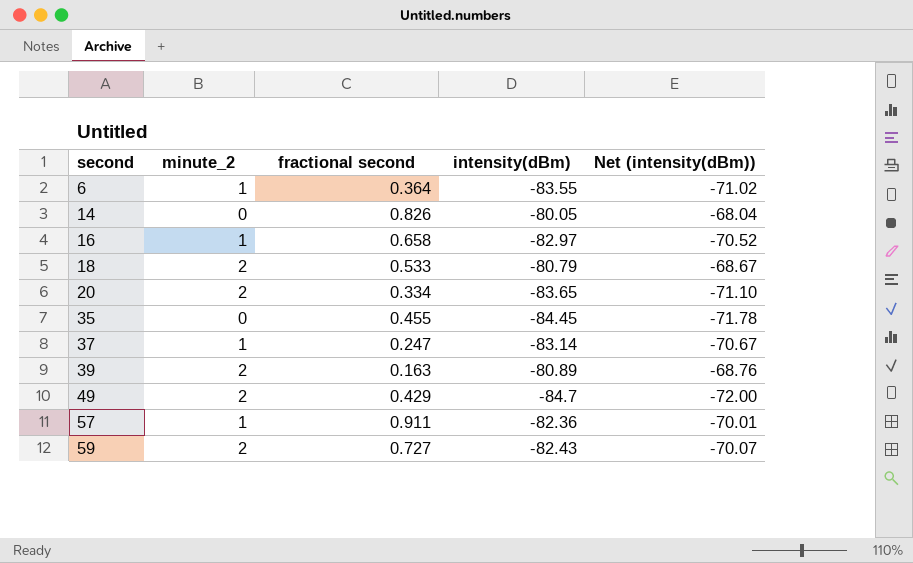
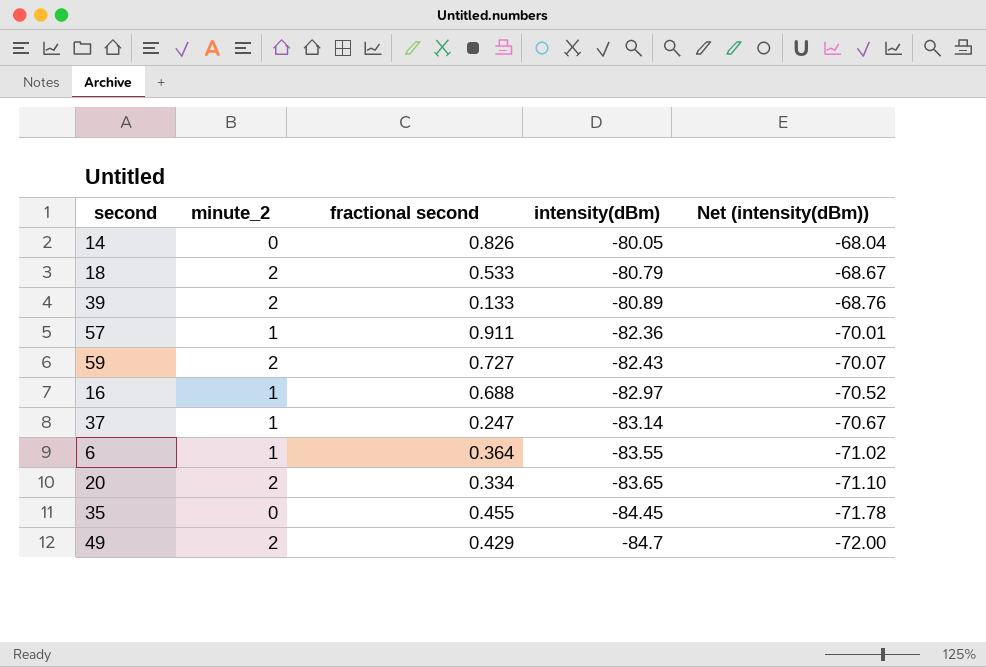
row order: second ascending -> intensity(dBm) descending
39 | fractional second: 0.163 -> 0.133
16 | fractional second: 0.658 -> 0.688

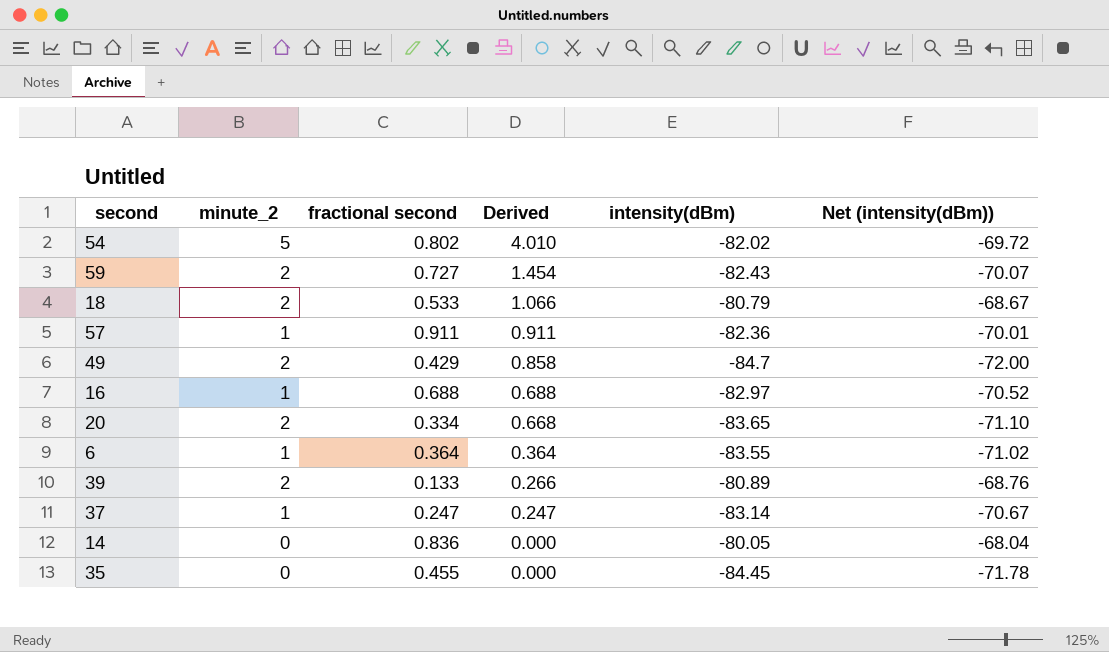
row order: intensity(dBm) descending -> Derived descending
column Derived | formula: none -> [minute_2] * [fractional second]
row 54: none -> 5 | 0.802 | 4.010 | -82.02 | -69.72
14 | fractional second: 0.826 -> 0.836

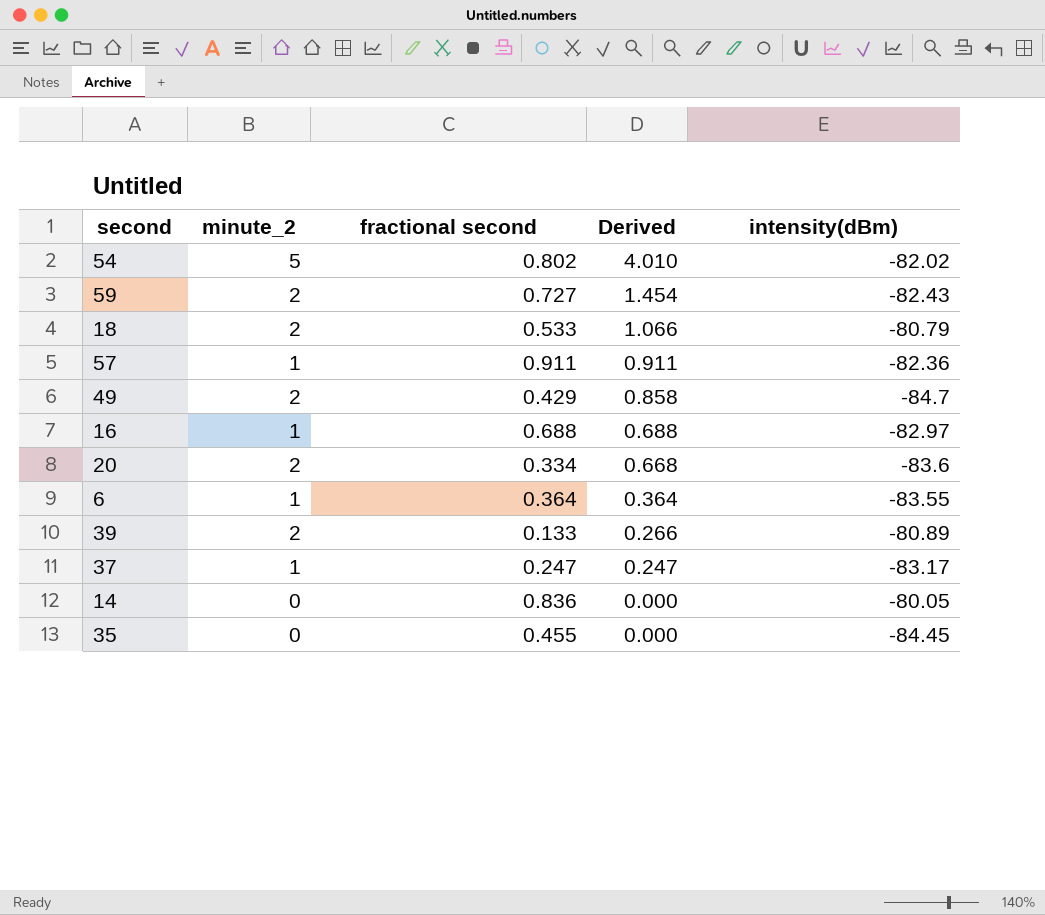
column Net (intensity(dBm)) | formula: [intensity(dBm)] * 0.85 -> none
20 | intensity(dBm): -83.65 -> -83.6
37 | intensity(dBm): -83.14 -> -83.17

